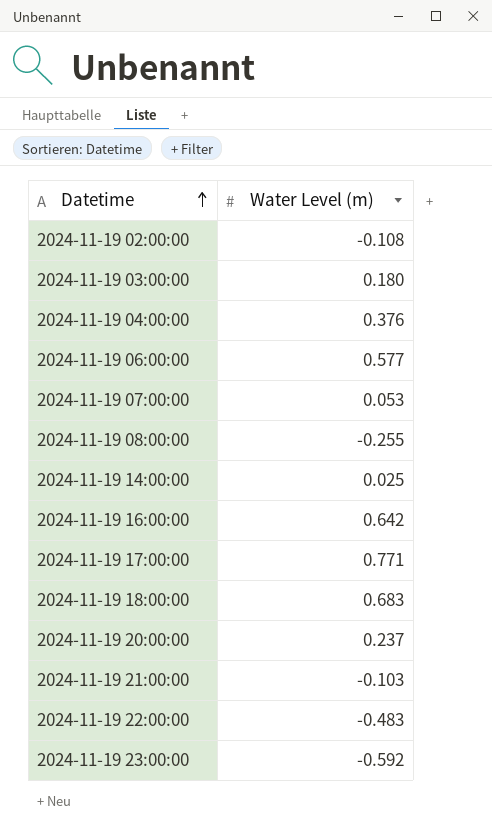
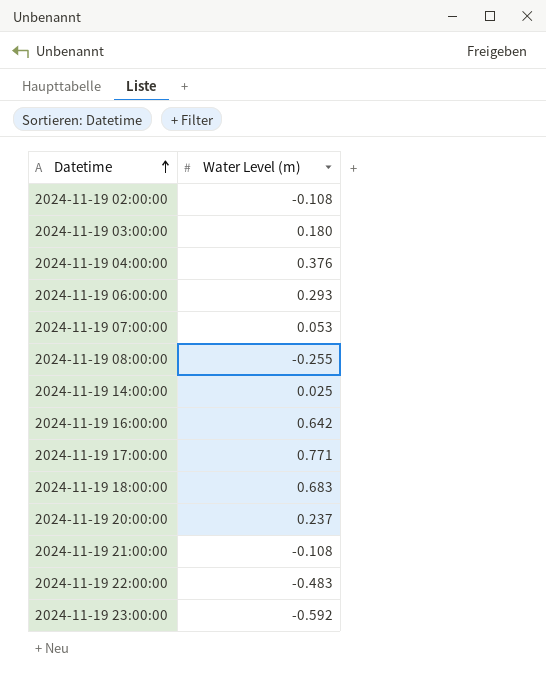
2024-11-19 06:00:00 | Water Level (m): 0.577 -> 0.293
2024-11-19 21:00:00 | Water Level (m): -0.103 -> -0.108

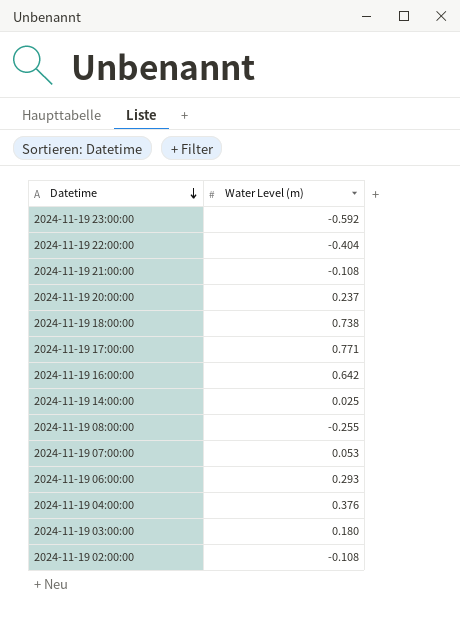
row order: Datetime ascending -> Datetime descending
2024-11-19 22:00:00 | Water Level (m): -0.483 -> -0.404
2024-11-19 18:00:00 | Water Level (m): 0.683 -> 0.738

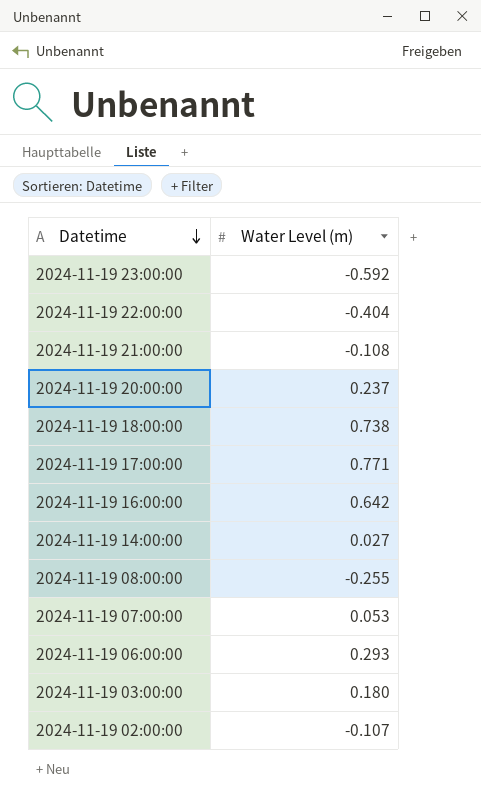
row 2024-11-19 04:00:00: 0.376 -> none
2024-11-19 14:00:00 | Water Level (m): 0.025 -> 0.027
2024-11-19 02:00:00 | Water Level (m): -0.108 -> -0.107

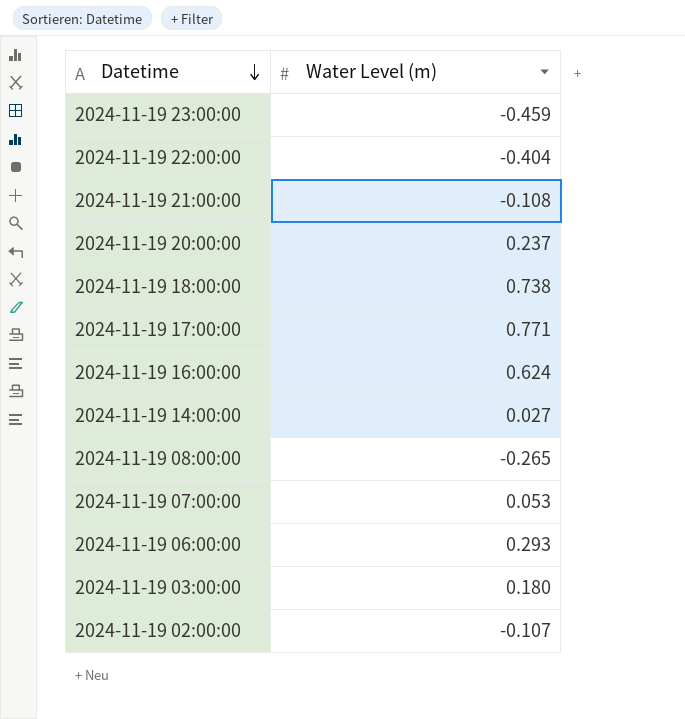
2024-11-19 23:00:00 | Water Level (m): -0.592 -> -0.459
2024-11-19 16:00:00 | Water Level (m): 0.642 -> 0.624
2024-11-19 08:00:00 | Water Level (m): -0.255 -> -0.265

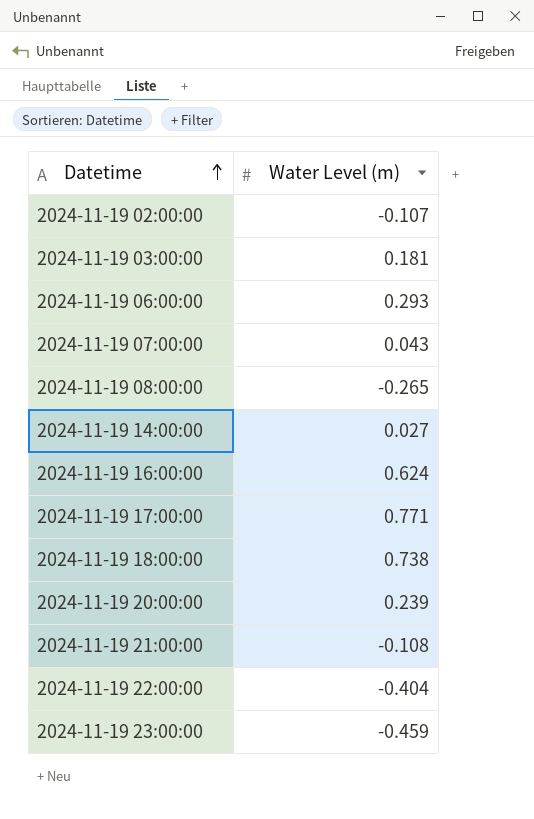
row order: Datetime descending -> Datetime ascending
2024-11-19 03:00:00 | Water Level (m): 0.180 -> 0.181
2024-11-19 07:00:00 | Water Level (m): 0.053 -> 0.043
2024-11-19 20:00:00 | Water Level (m): 0.237 -> 0.239

